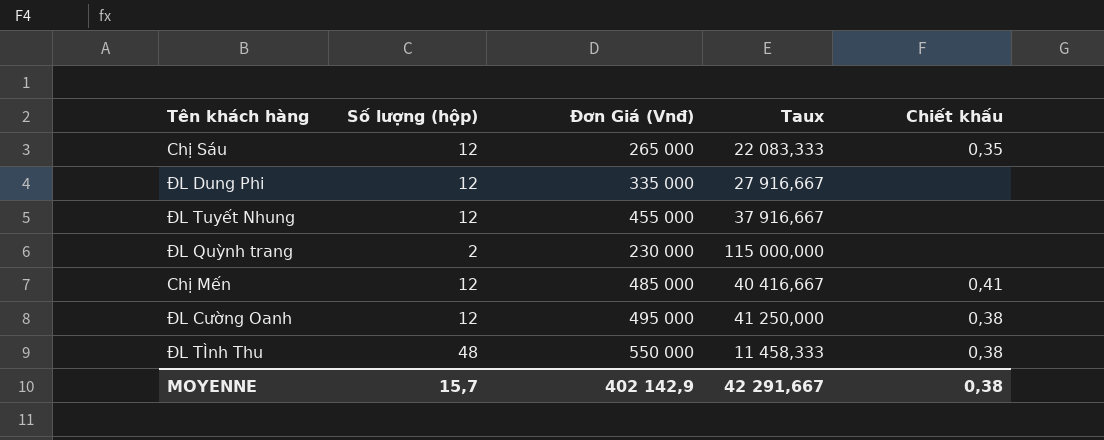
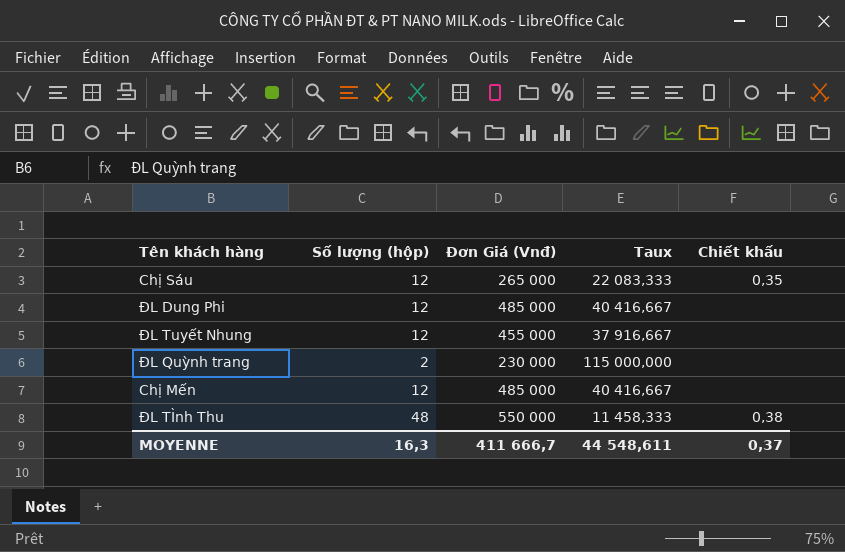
row ĐL Cường Oanh: 12 | 495 000 | 41 250,000 | 0,38 -> none
ĐL Dung Phi | Đơn Giá (Vnđ): 335 000 -> 485 000
ĐL Dung Phi | Taux: 27 916,667 -> 40 416,667
Chị Mến | Chiết khấu: 0,41 -> none
MOYENNE | Số lượng (hộp): 15,7 -> 16,3
MOYENNE | Đơn Giá (Vnđ): 402 142,9 -> 411 666,7
MOYENNE | Taux: 42 291,667 -> 44 548,611
MOYENNE | Chiết khấu: 0,38 -> 0,37

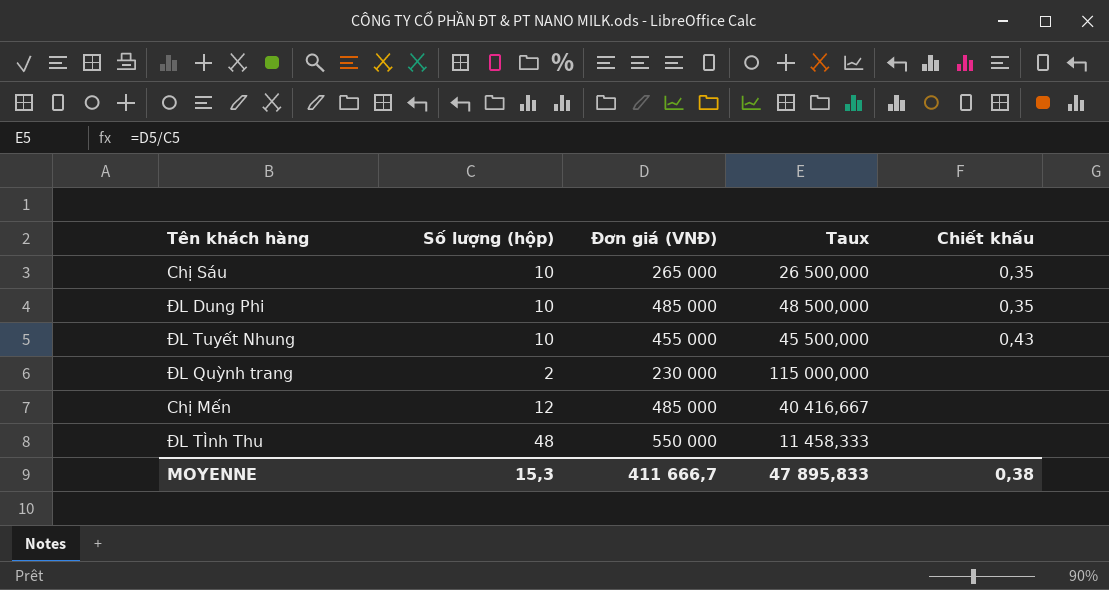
column name: Đơn Giá (Vnđ) -> Đơn giá (VNĐ)
Chị Sáu | Số lượng (hộp): 12 -> 10
Chị Sáu | Taux: 22 083,333 -> 26 500,000
ĐL Dung Phi | Số lượng (hộp): 12 -> 10
ĐL Dung Phi | Taux: 40 416,667 -> 48 500,000
ĐL Dung Phi | Chiết khấu: none -> 0,35
ĐL Tuyết Nhung | Số lượng (hộp): 12 -> 10
ĐL Tuyết Nhung | Taux: 37 916,667 -> 45 500,000
ĐL Tuyết Nhung | Chiết khấu: none -> 0,43
ĐL TÌnh Thu | Chiết khấu: 0,38 -> none
MOYENNE | Số lượng (hộp): 16,3 -> 15,3
MOYENNE | Taux: 44 548,611 -> 47 895,833
MOYENNE | Chiết khấu: 0,37 -> 0,38

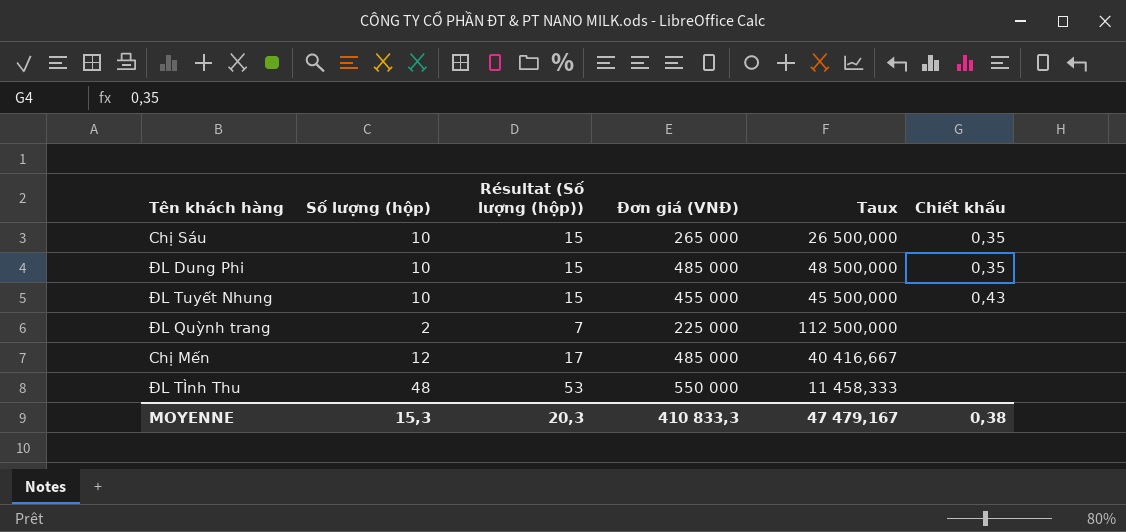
column Résultat (Số lượng (hộp)) | formula: none -> [Số lượng (hộp)] + 5
ĐL Quỳnh trang | Đơn giá (VNĐ): 230 000 -> 225 000
ĐL Quỳnh trang | Taux: 115 000,000 -> 112 500,000
MOYENNE | Đơn giá (VNĐ): 411 666,7 -> 410 833,3
MOYENNE | Taux: 47 895,833 -> 47 479,167

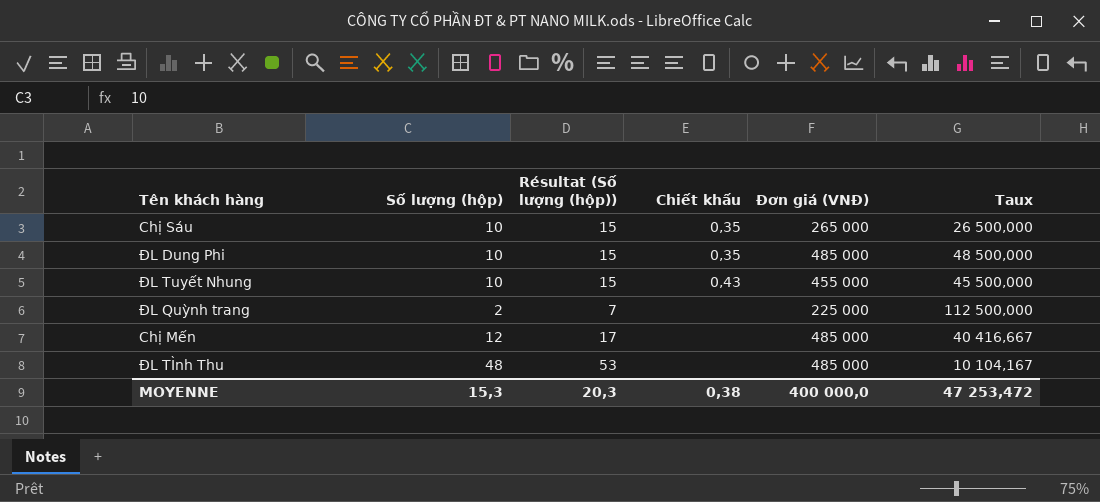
column Chiết khấu | position: 6 -> 4
ĐL TÌnh Thu | Đơn giá (VNĐ): 550 000 -> 485 000
ĐL TÌnh Thu | Taux: 11 458,333 -> 10 104,167
MOYENNE | Đơn giá (VNĐ): 410 833,3 -> 400 000,0
MOYENNE | Taux: 47 479,167 -> 47 253,472

